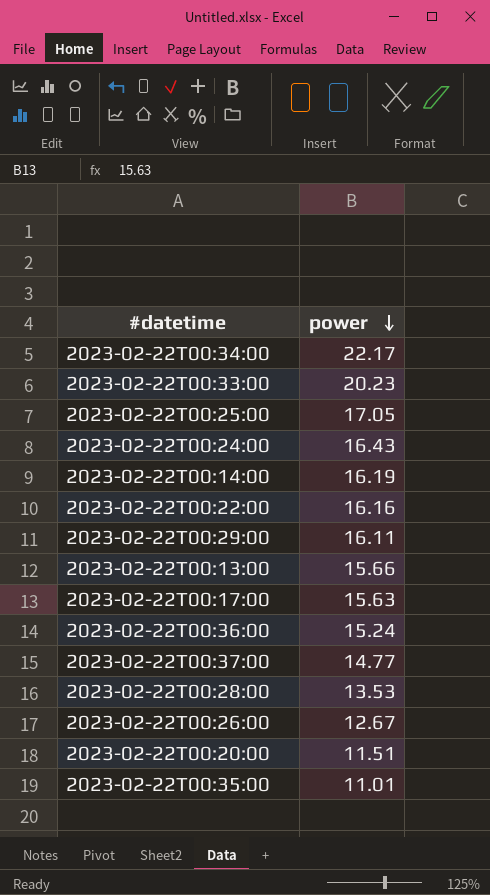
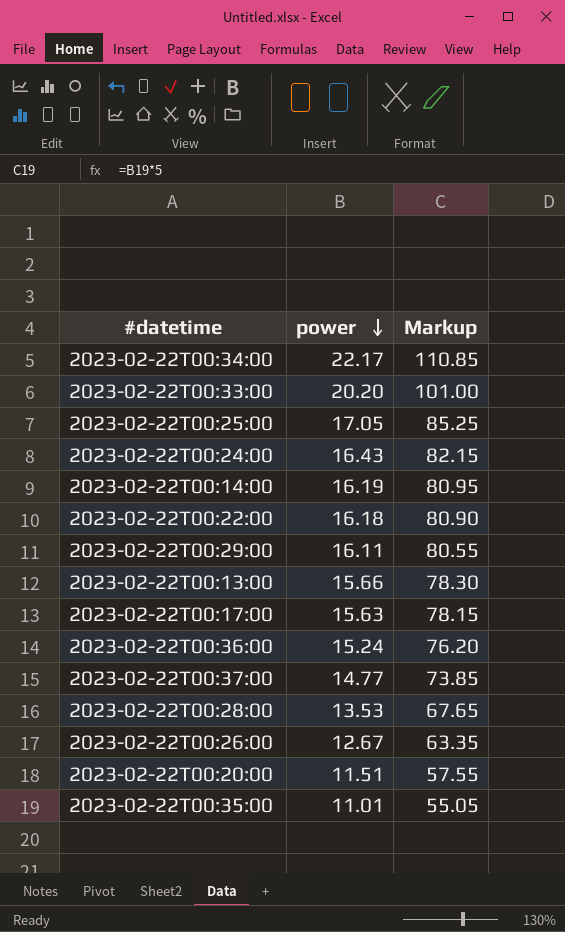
column Markup | formula: none -> [power] * 5
2023-02-22T00:33:00 | power: 20.23 -> 20.20
2023-02-22T00:22:00 | power: 16.16 -> 16.18

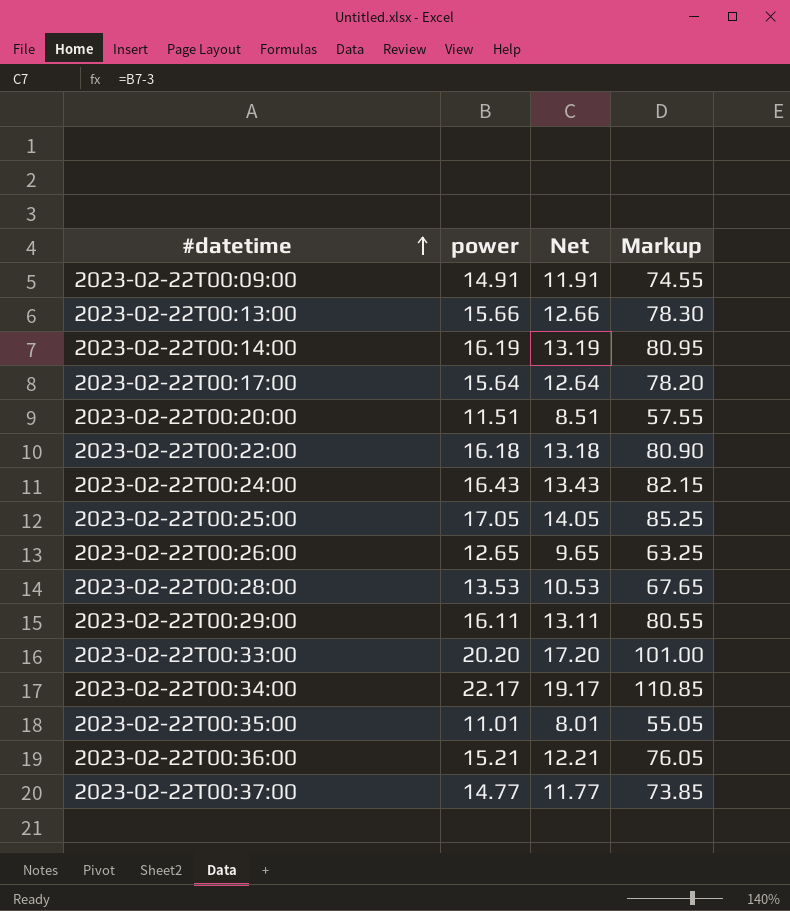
row order: power descending -> #datetime ascending
column Net | formula: none -> [power] - 3
row 2023-02-22T00:09:00: none -> 14.91 | 11.91 | 74.55
2023-02-22T00:17:00 | power: 15.63 -> 15.64
2023-02-22T00:17:00 | Markup: 78.15 -> 78.20
2023-02-22T00:26:00 | power: 12.67 -> 12.65
2023-02-22T00:26:00 | Markup: 63.35 -> 63.25
2023-02-22T00:36:00 | power: 15.24 -> 15.21
2023-02-22T00:36:00 | Markup: 76.20 -> 76.05

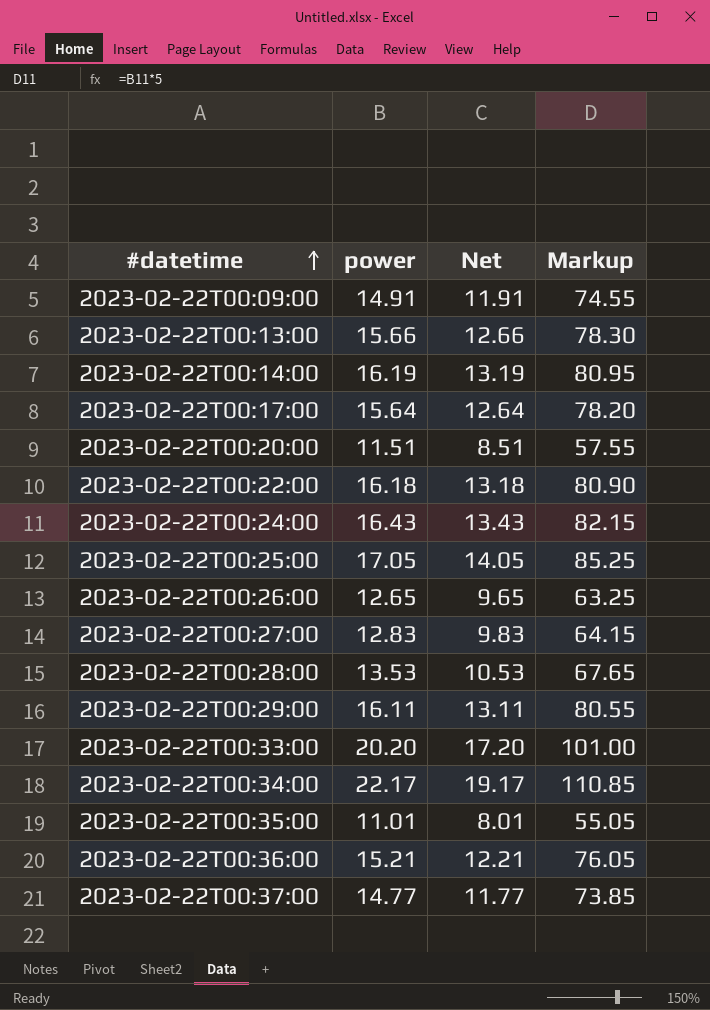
row 2023-02-22T00:27:00: none -> 12.83 | 9.83 | 64.15

